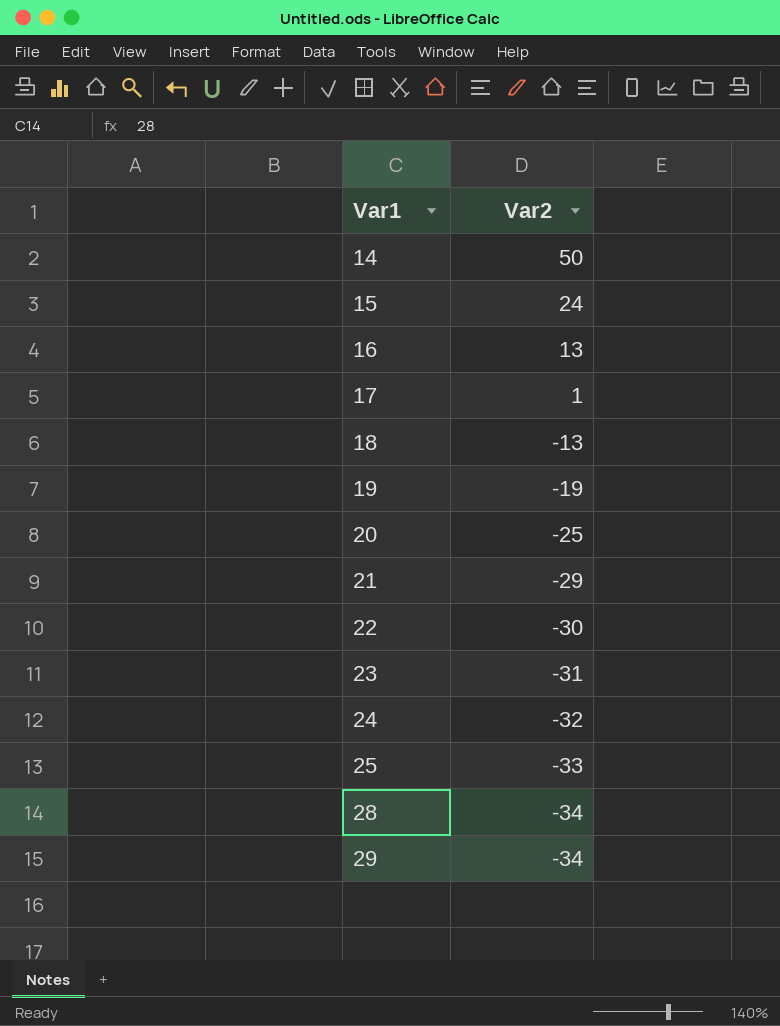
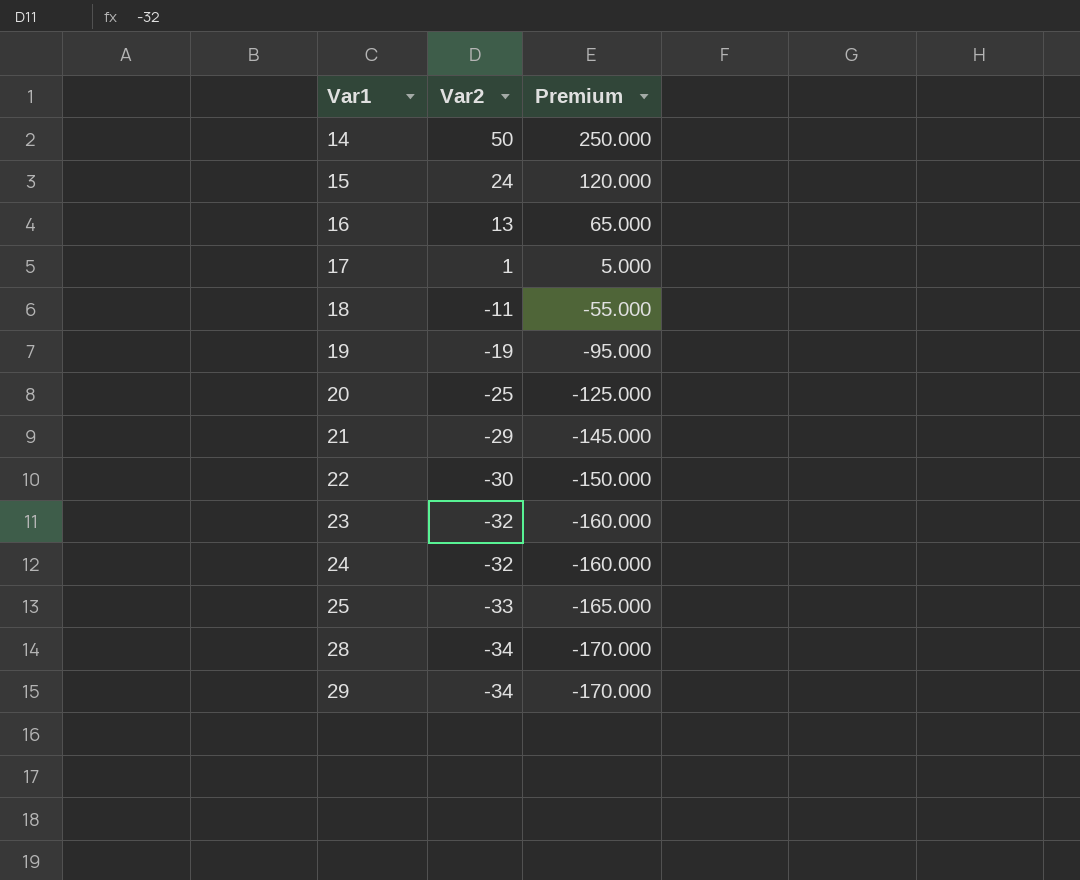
column Premium | formula: none -> [Var2] * 5
18 | Var2: -13 -> -11
23 | Var2: -31 -> -32

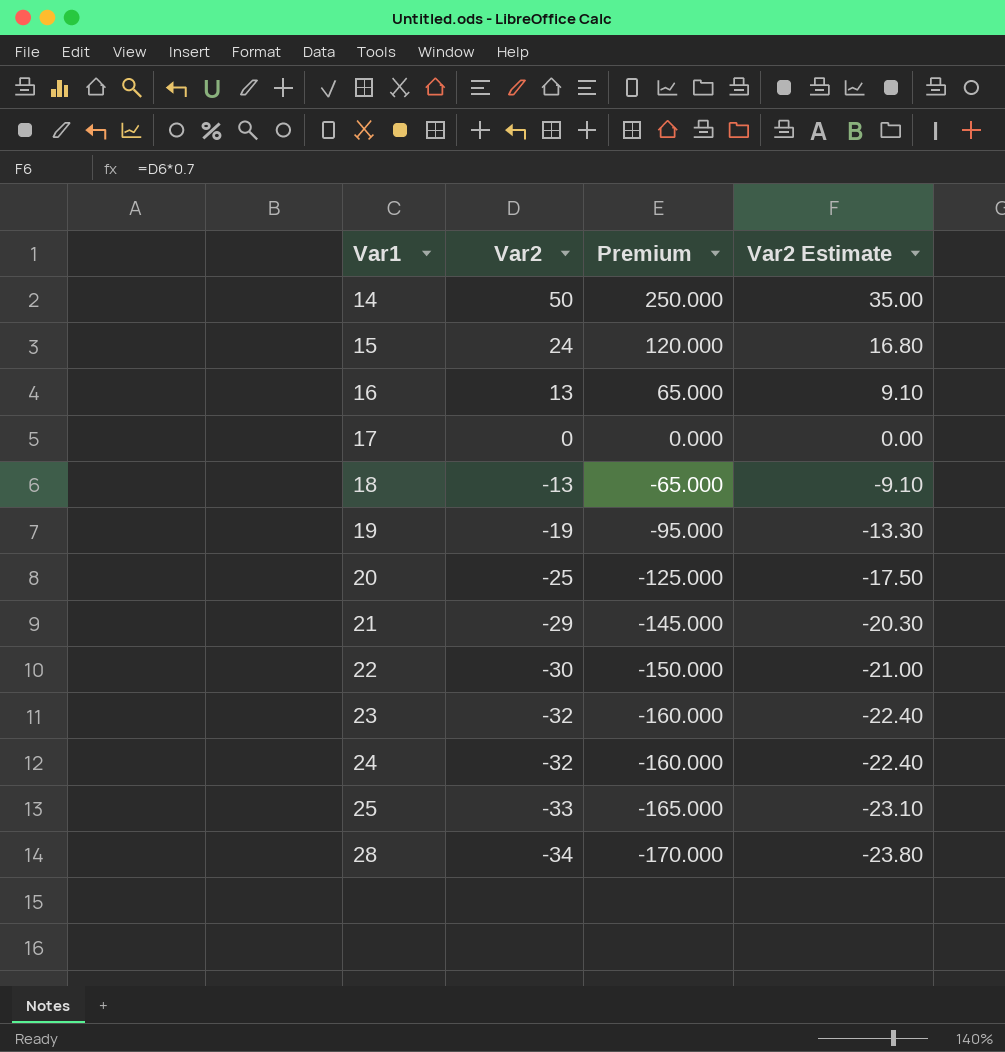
column Var2 Estimate | formula: none -> [Var2] * 0.7
row 29: -34 | -170.000 -> none
17 | Var2: 1 -> 0
17 | Premium: 5.000 -> 0.000
18 | Var2: -11 -> -13
18 | Premium: -55.000 -> -65.000

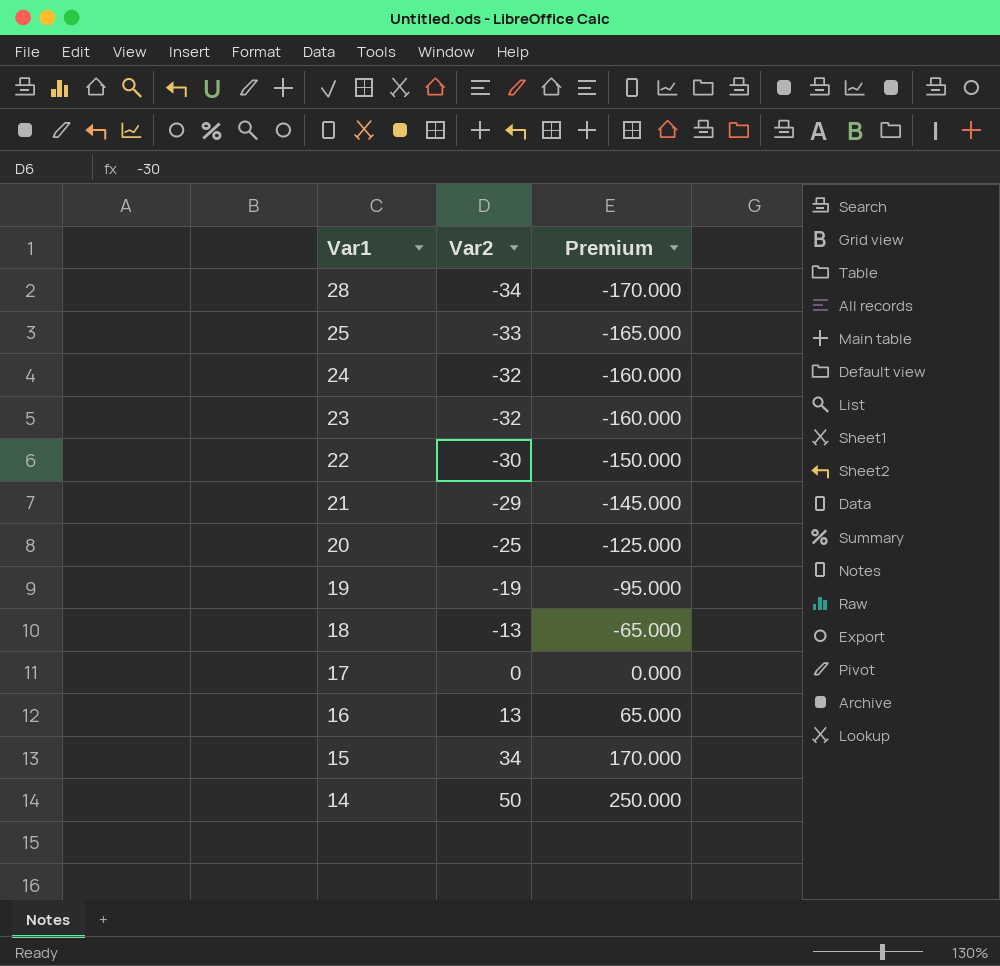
row order: Var1 ascending -> Var1 descending
column Var2 Estimate | formula: [Var2] * 0.7 -> none
15 | Var2: 24 -> 34
15 | Premium: 120.000 -> 170.000

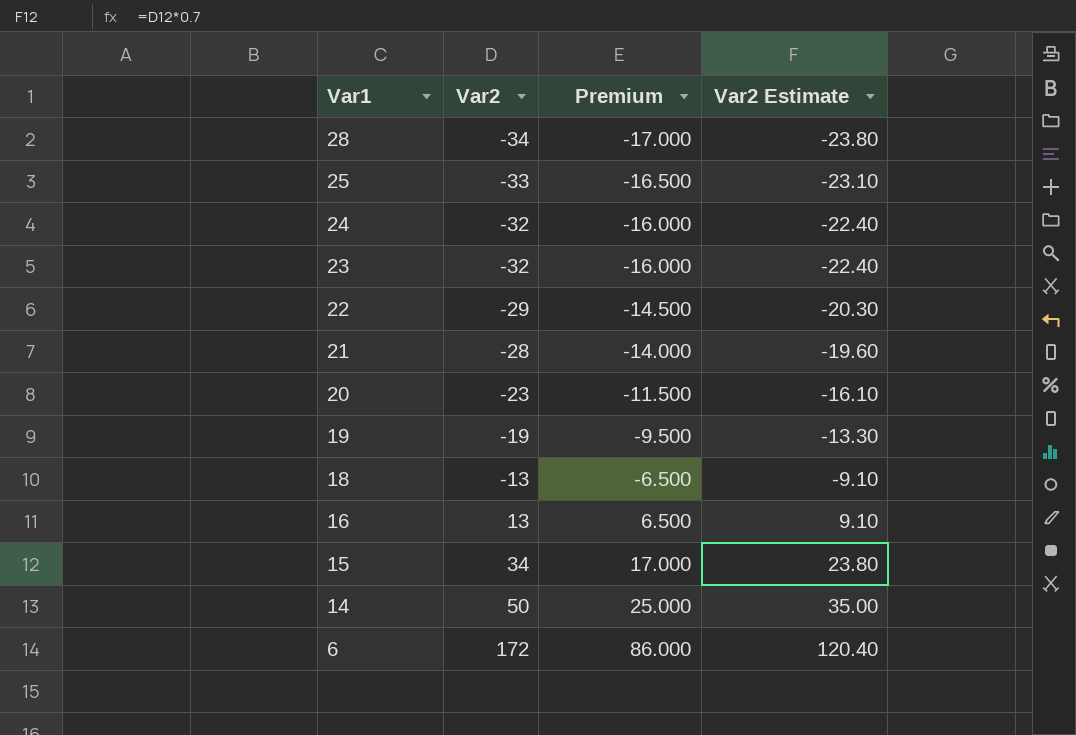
column Premium | formula: [Var2] * 5 -> [Var2] * 0.5
column Var2 Estimate | formula: none -> [Var2] * 0.7
row 17: 0 | 0.000 -> none
22 | Var2: -30 -> -29
21 | Var2: -29 -> -28
20 | Var2: -25 -> -23
row 6: none -> 172 | 86.000 | 120.40

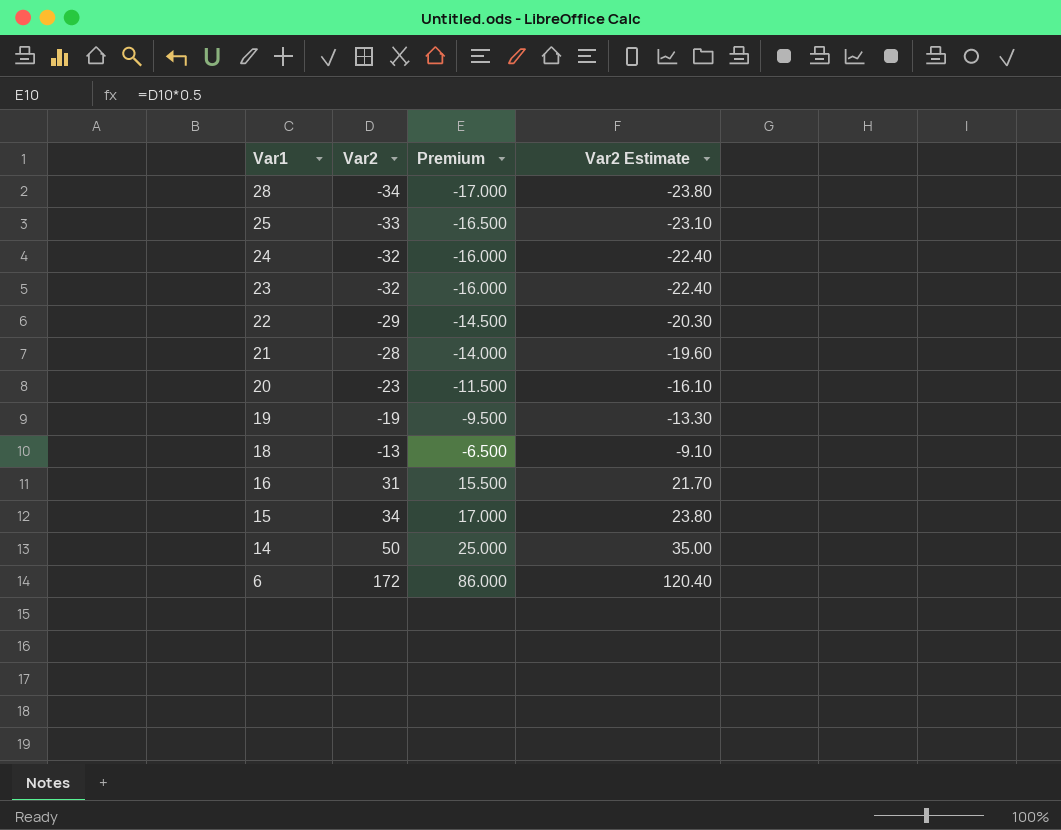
16 | Var2: 13 -> 31
16 | Premium: 6.500 -> 15.500
16 | Var2 Estimate: 9.10 -> 21.70

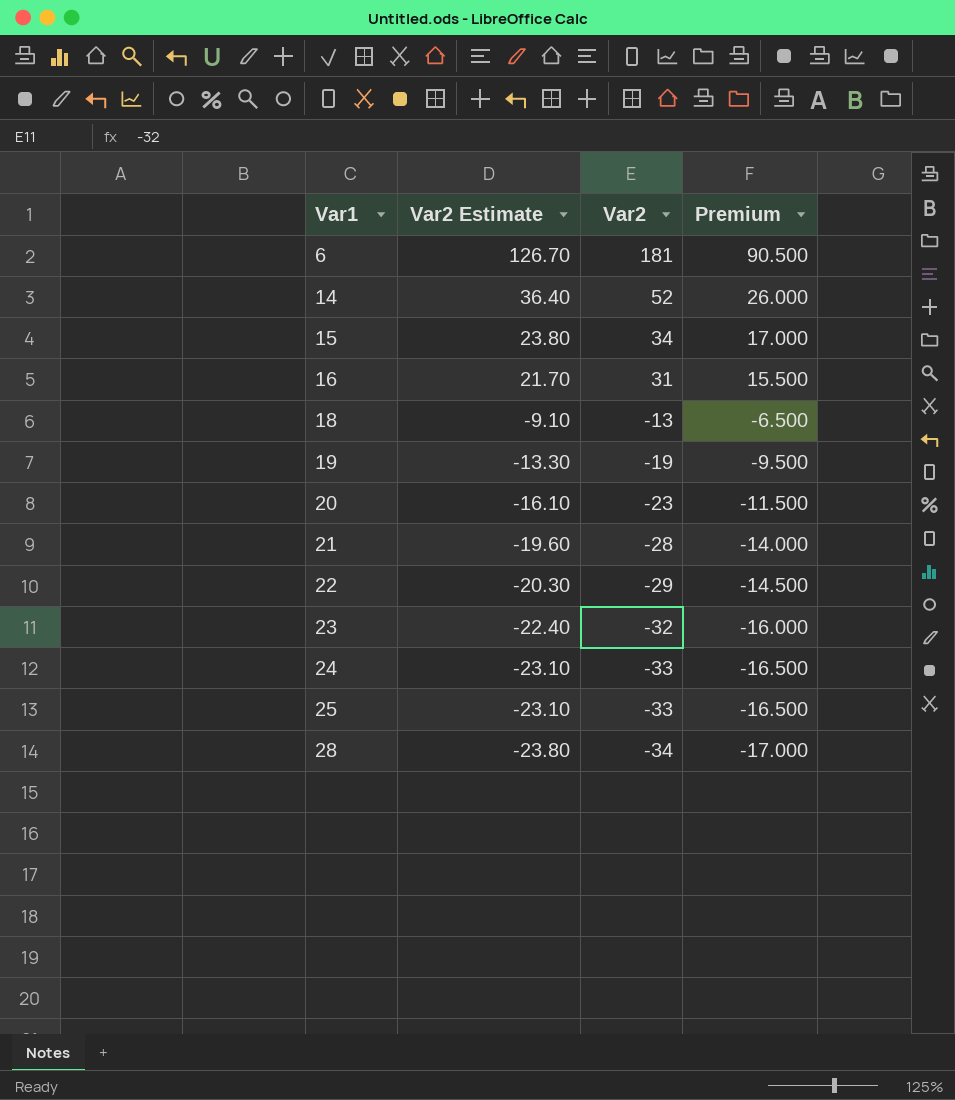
row order: Var1 descending -> Var1 ascending
column Var2 Estimate | position: 4 -> 2
6 | Var2 Estimate: 120.40 -> 126.70
6 | Var2: 172 -> 181
6 | Premium: 86.000 -> 90.500
14 | Var2 Estimate: 35.00 -> 36.40
14 | Var2: 50 -> 52
14 | Premium: 25.000 -> 26.000
24 | Var2 Estimate: -22.40 -> -23.10
24 | Var2: -32 -> -33
24 | Premium: -16.000 -> -16.500

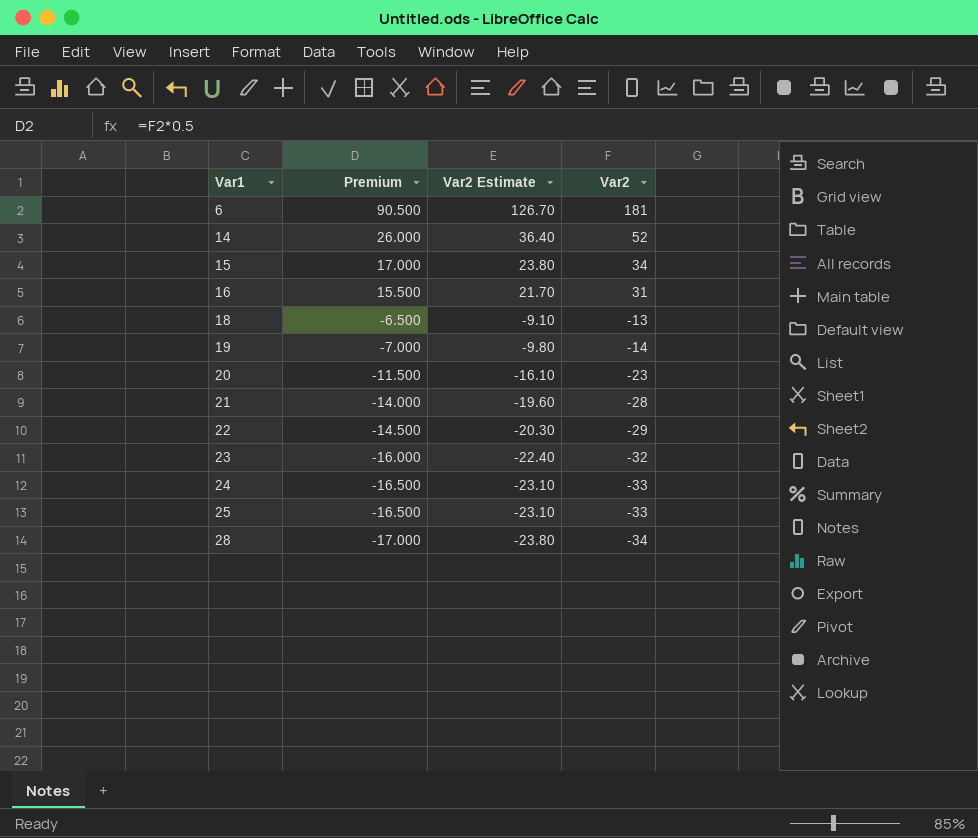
column Premium | position: 4 -> 2
19 | Premium: -9.500 -> -7.000
19 | Var2 Estimate: -13.30 -> -9.80
19 | Var2: -19 -> -14

